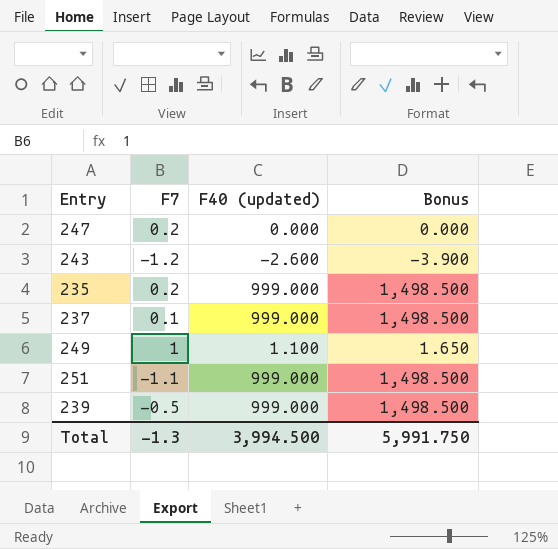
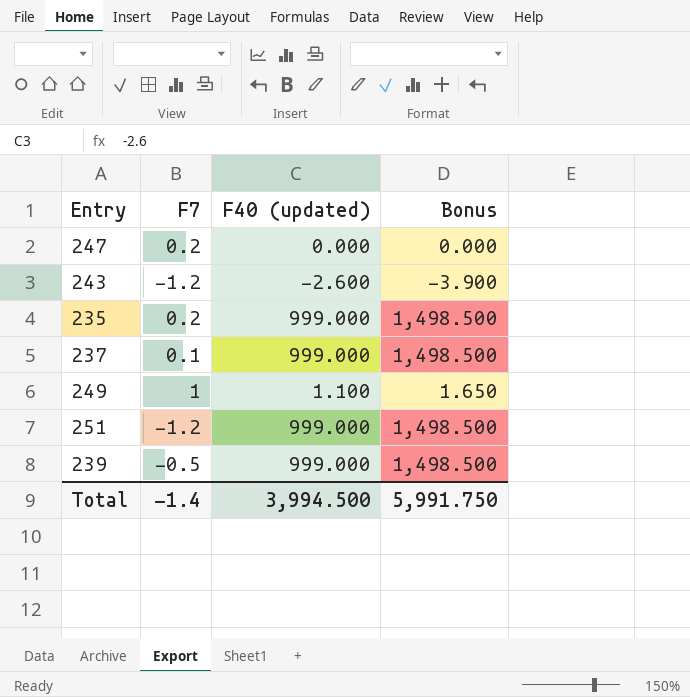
251 | F7: -1.1 -> -1.2
Total | F7: -1.3 -> -1.4

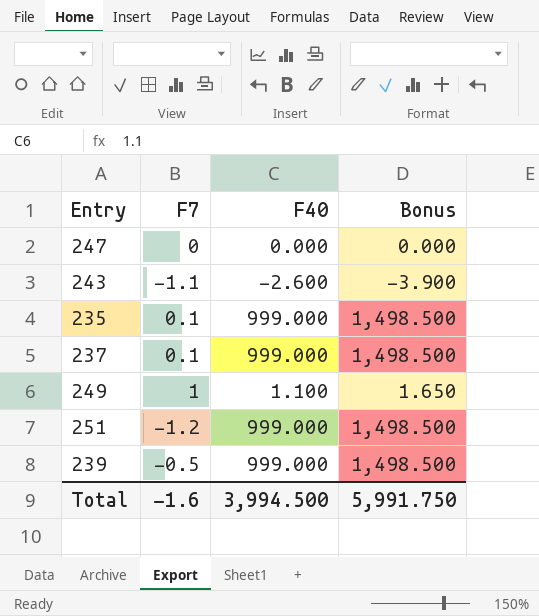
column name: F40 (updated) -> F40
247 | F7: 0.2 -> 0
243 | F7: -1.2 -> -1.1
235 | F7: 0.2 -> 0.1
Total | F7: -1.4 -> -1.6

